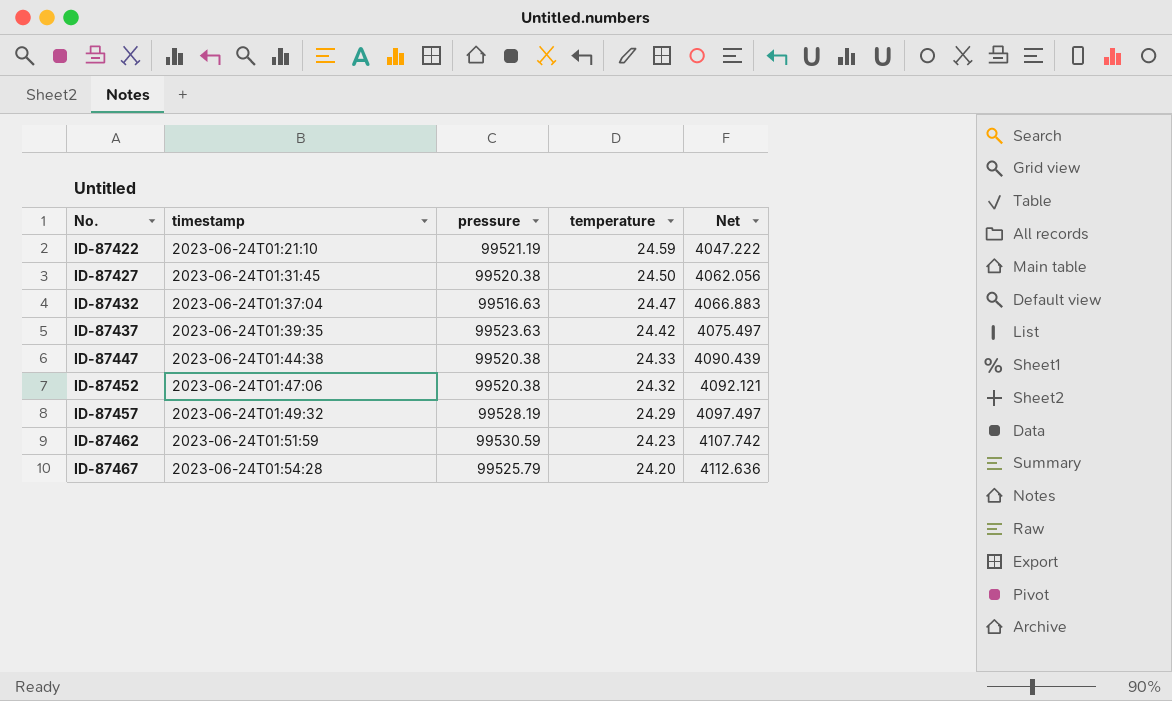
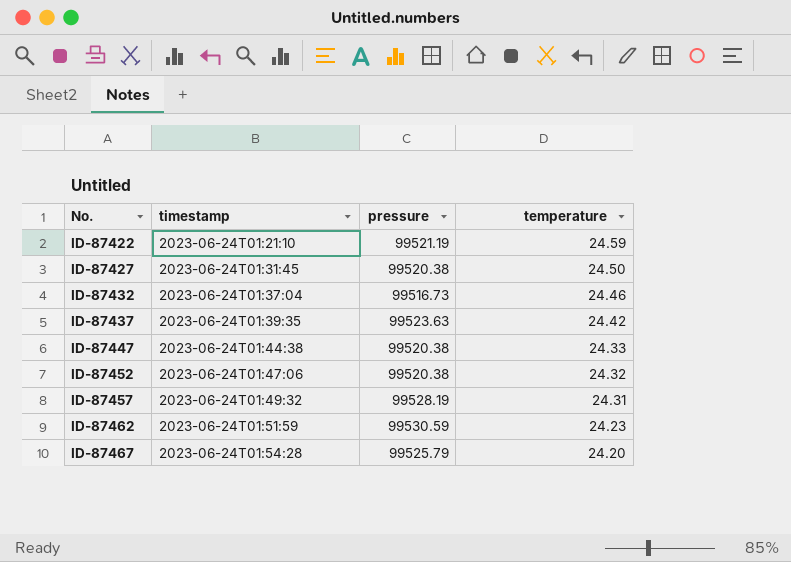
column Net | formula: [pressure] / [temperature] -> none
ID-87432 | pressure: 99516.63 -> 99516.73
ID-87432 | temperature: 24.47 -> 24.46
ID-87457 | temperature: 24.29 -> 24.31

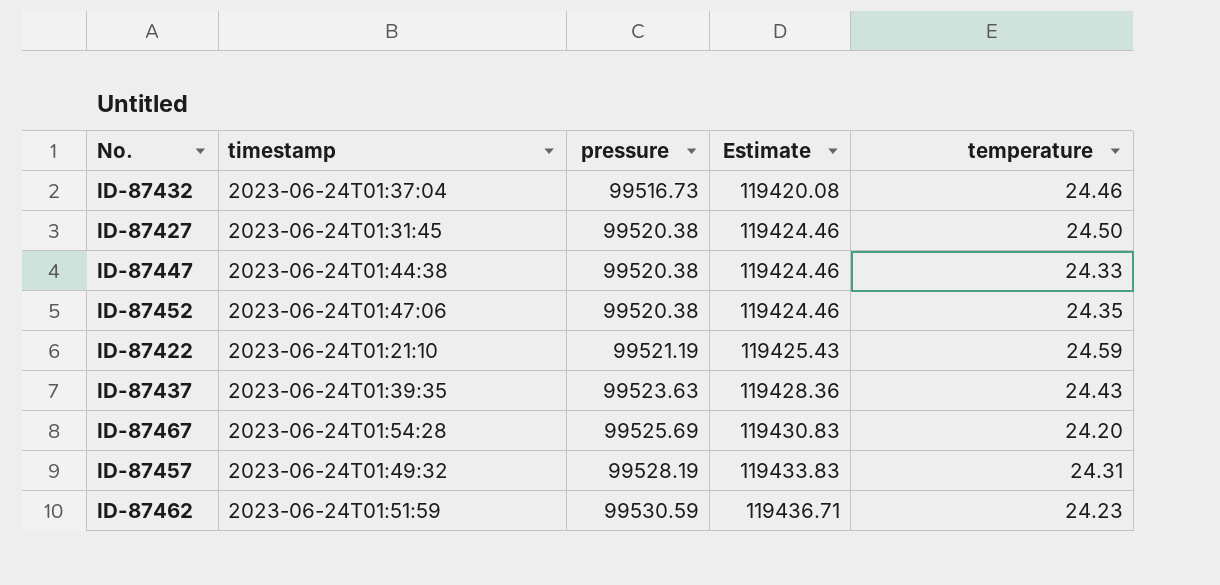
row order: No. ascending -> pressure ascending
column Estimate | formula: none -> [pressure] * 1.2
ID-87452 | temperature: 24.32 -> 24.35
ID-87437 | temperature: 24.42 -> 24.43
ID-87467 | pressure: 99525.79 -> 99525.69

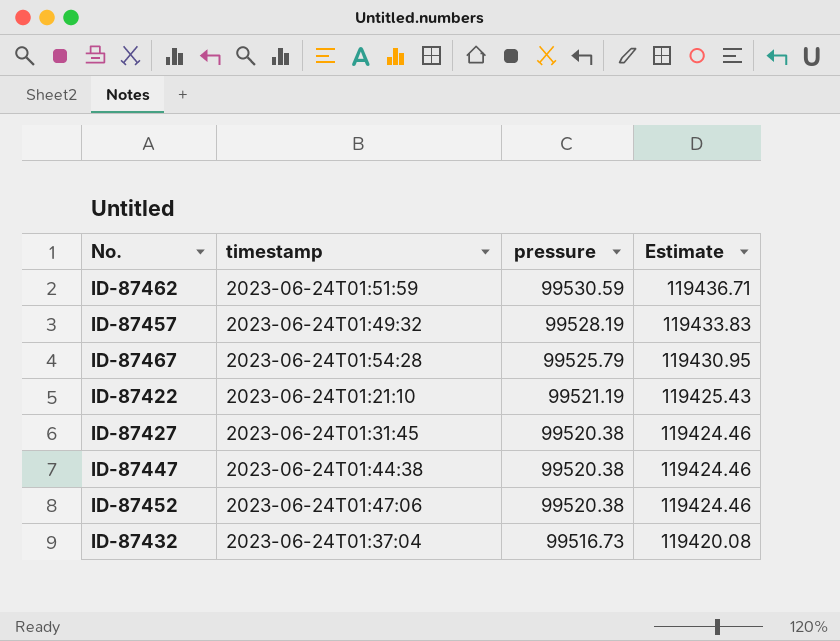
row order: pressure ascending -> pressure descending
column temperature | position: 5 -> none
row ID-87437: 2023-06-24T01:39:35 | 99523.63 | 119428.36 | 24.43 -> none
ID-87467 | pressure: 99525.69 -> 99525.79
ID-87467 | Estimate: 119430.83 -> 119430.95

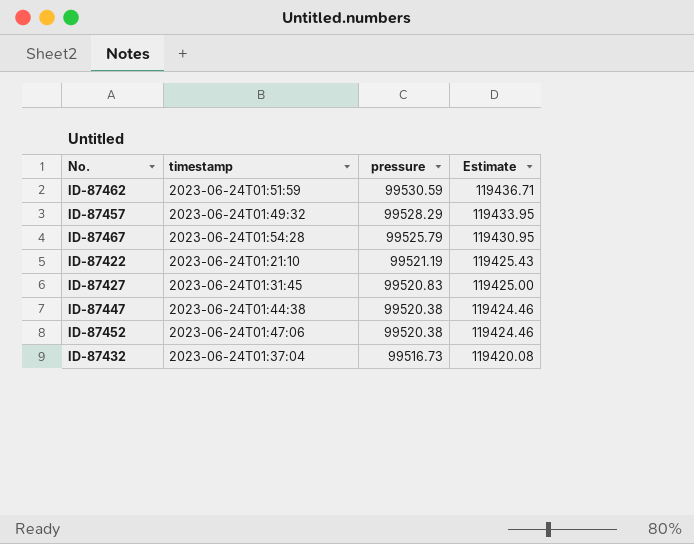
ID-87457 | pressure: 99528.19 -> 99528.29
ID-87457 | Estimate: 119433.83 -> 119433.95
ID-87427 | pressure: 99520.38 -> 99520.83
ID-87427 | Estimate: 119424.46 -> 119425.00

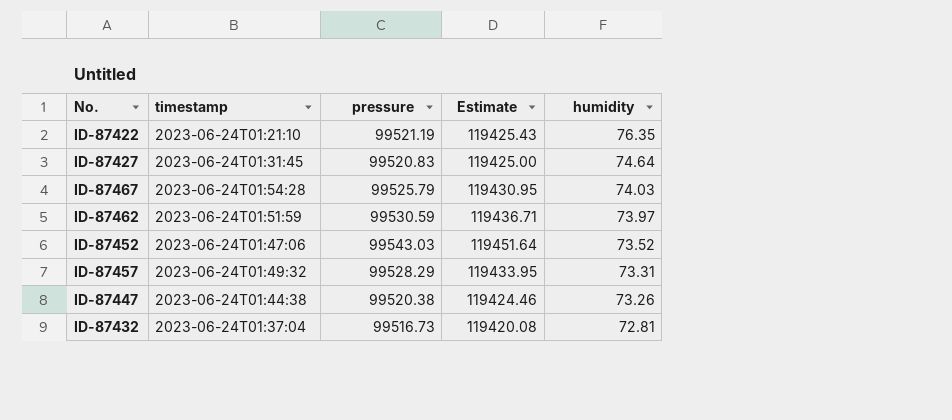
row order: pressure descending -> humidity descending
column humidity | position: none -> 5
ID-87452 | pressure: 99520.38 -> 99543.03
ID-87452 | Estimate: 119424.46 -> 119451.64

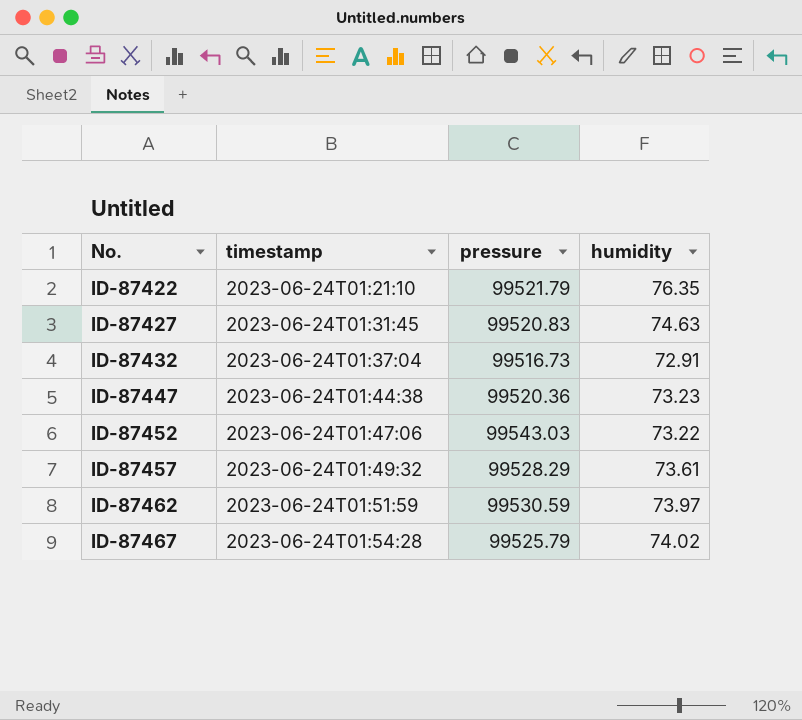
row order: humidity descending -> No. ascending
column Estimate | formula: [pressure] * 1.2 -> none
ID-87422 | pressure: 99521.19 -> 99521.79
ID-87427 | humidity: 74.64 -> 74.63
ID-87432 | humidity: 72.81 -> 72.91
ID-87447 | pressure: 99520.38 -> 99520.36
ID-87447 | humidity: 73.26 -> 73.23
ID-87452 | humidity: 73.52 -> 73.22
ID-87457 | humidity: 73.31 -> 73.61
ID-87467 | humidity: 74.03 -> 74.02

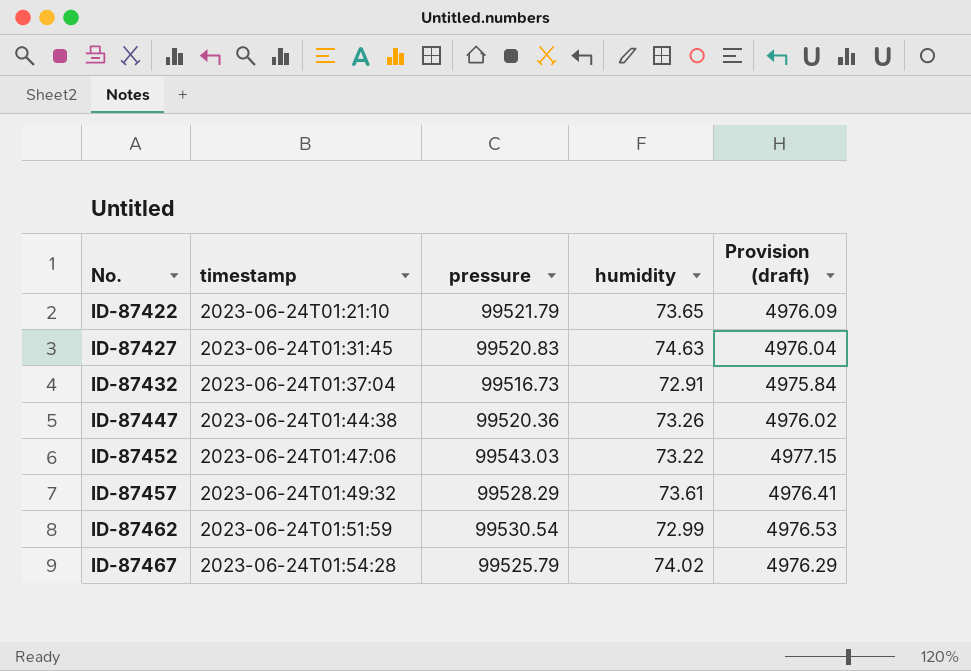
column Provision (draft) | formula: none -> [pressure] * 0.05
ID-87422 | humidity: 76.35 -> 73.65
ID-87447 | humidity: 73.23 -> 73.26
ID-87462 | pressure: 99530.59 -> 99530.54
ID-87462 | humidity: 73.97 -> 72.99

